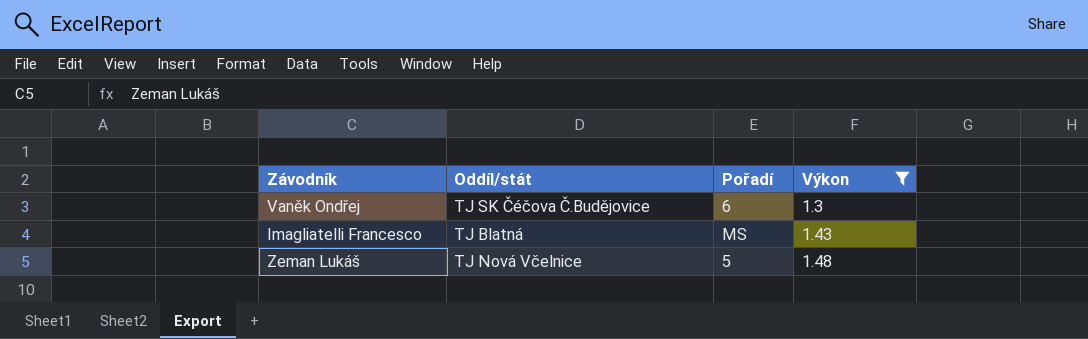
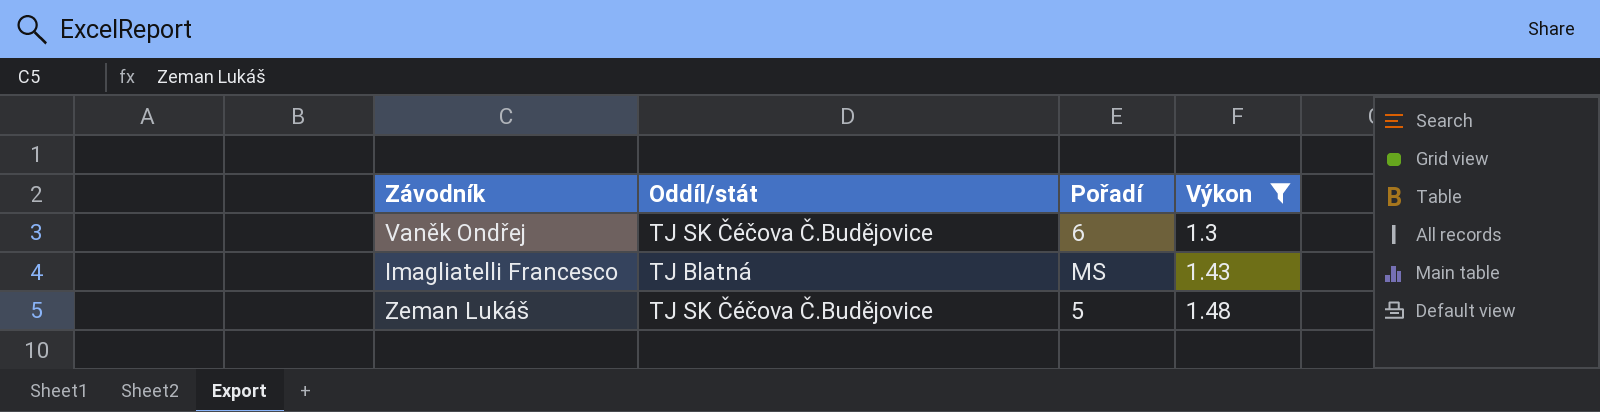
Zeman Lukáš | Oddíl/stát: TJ Nová Včelnice -> TJ SK Čéčova Č.Budějovice

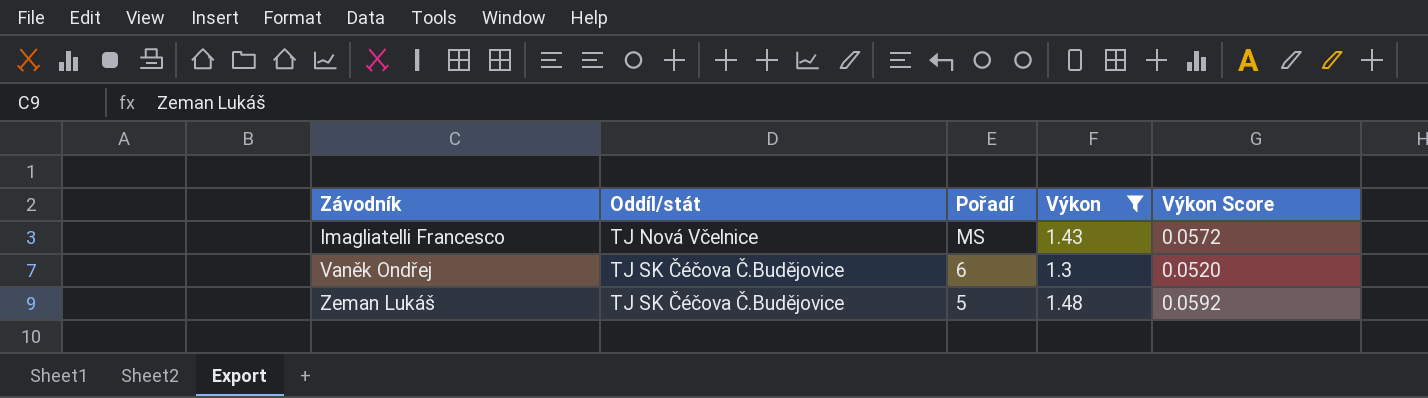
row order: Výkon ascending -> Závodník ascending
column Výkon Score | formula: none -> [Výkon] * 0.04
Imagliatelli Francesco | Oddíl/stát: TJ Blatná -> TJ Nová Včelnice

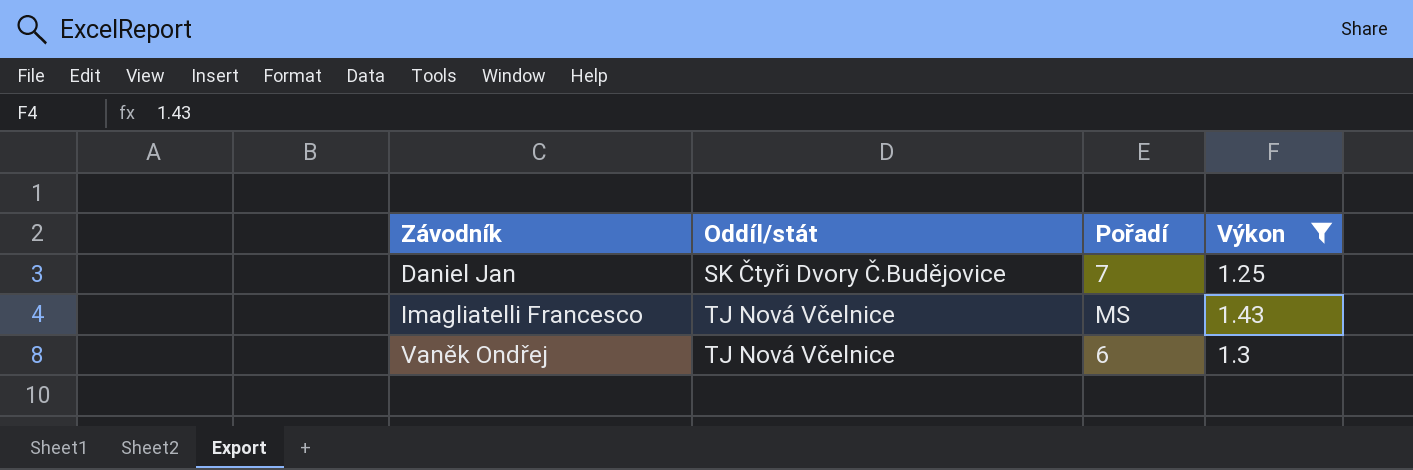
column Výkon Score | formula: [Výkon] * 0.04 -> none
row Zeman Lukáš: TJ SK Čéčova Č.Budějovice | 5 | 1.48 | 0.0592 -> none
row Daniel Jan: none -> SK Čtyři Dvory Č.Budějovice | 7 | 1.25
Vaněk Ondřej | Oddíl/stát: TJ SK Čéčova Č.Budějovice -> TJ Nová Včelnice

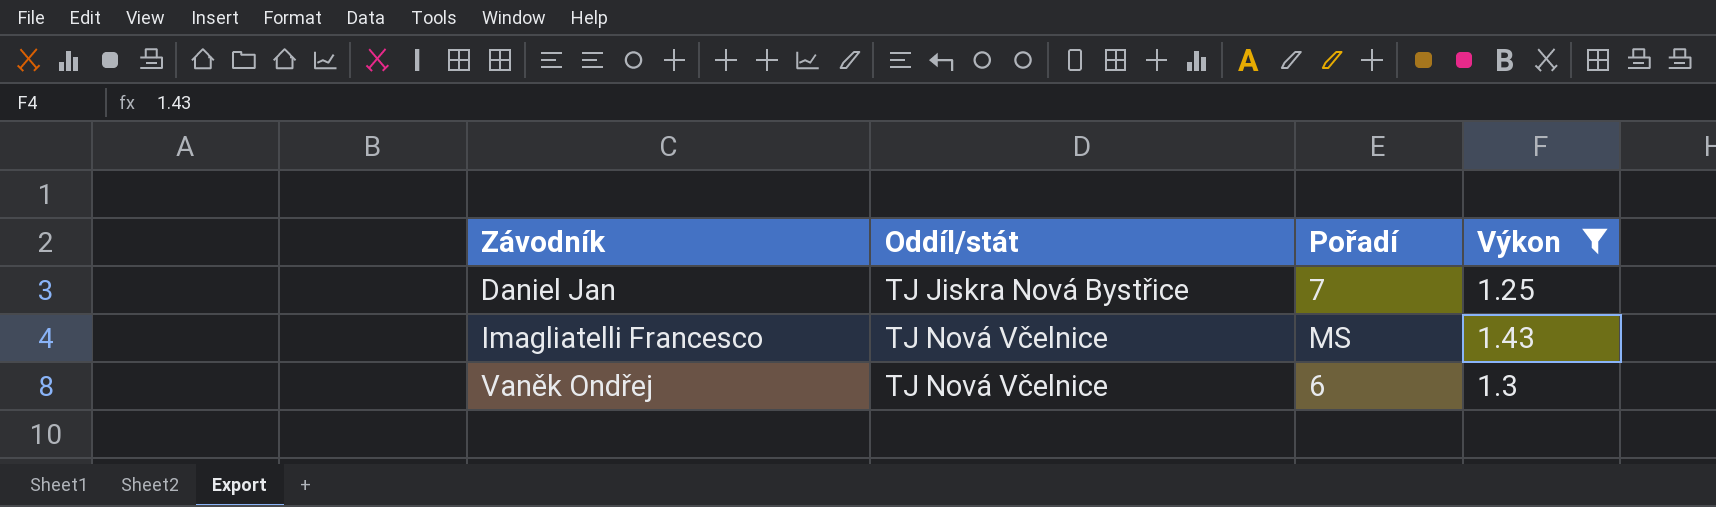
Daniel Jan | Oddíl/stát: SK Čtyři Dvory Č.Budějovice -> TJ Jiskra Nová Bystřice

